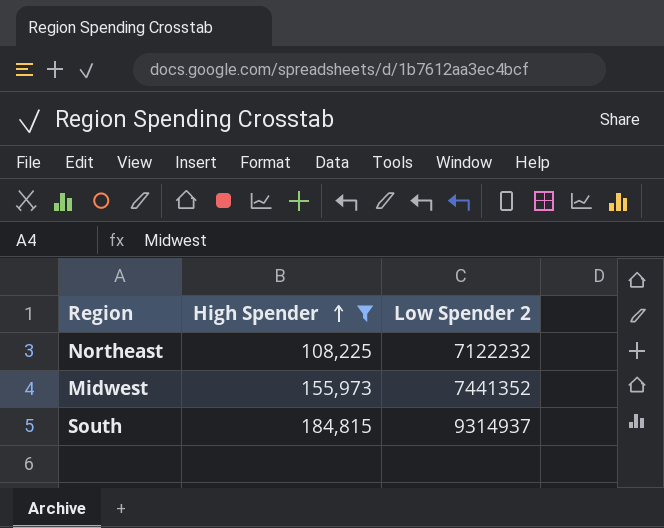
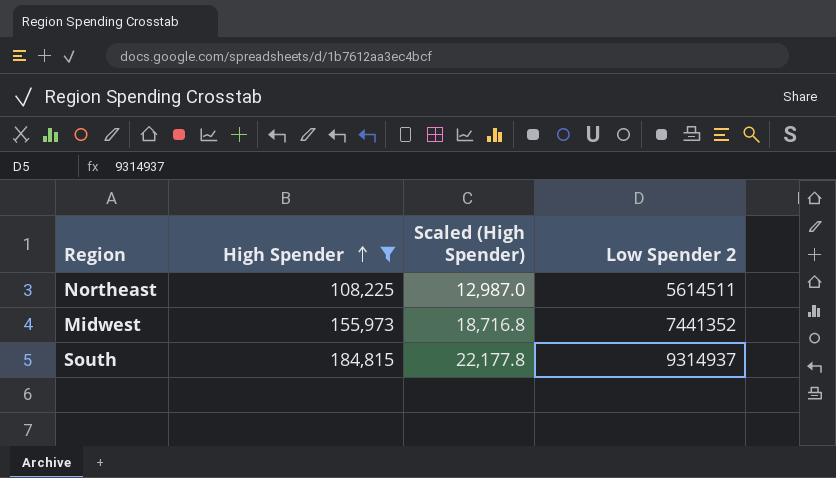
column Scaled (High Spender) | formula: none -> [High Spender] * 0.12
Northeast | Low Spender 2: 7122232 -> 5614511

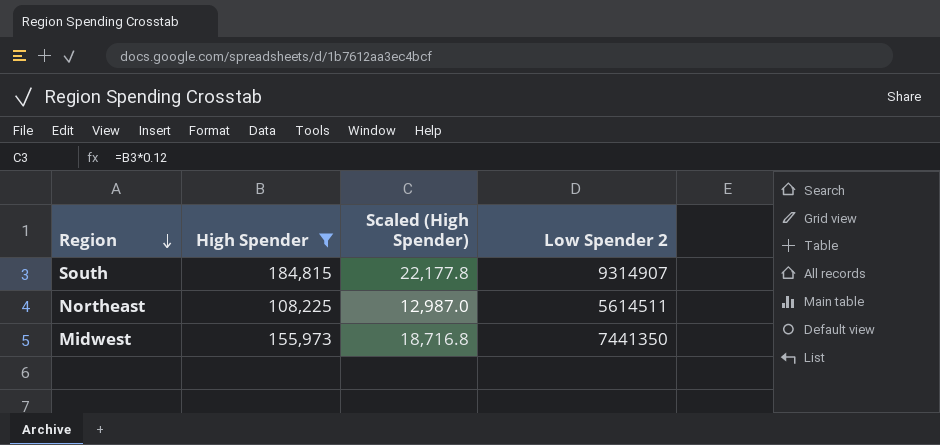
row order: High Spender ascending -> Region descending
South | Low Spender 2: 9314937 -> 9314907
Midwest | Low Spender 2: 7441352 -> 7441350

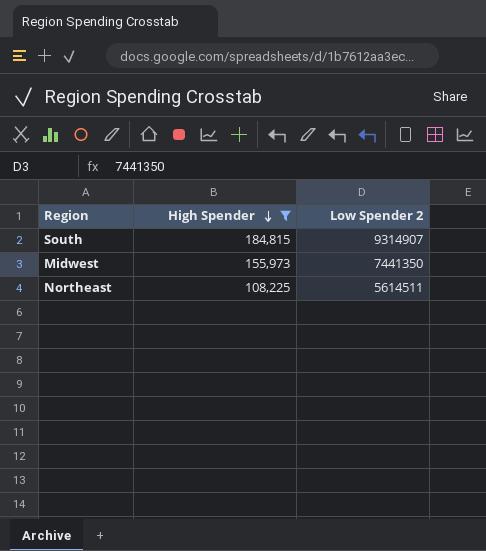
row order: Region descending -> High Spender descending
column Scaled (High Spender) | formula: [High Spender] * 0.12 -> none

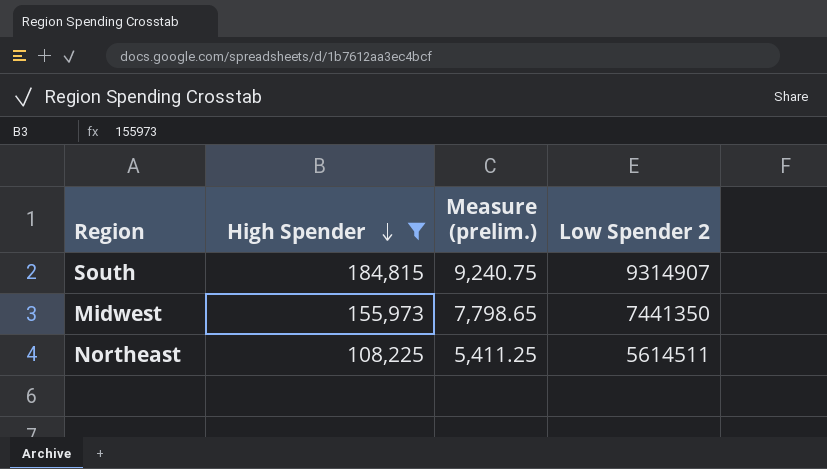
column Measure (prelim.) | formula: none -> [High Spender] * 0.05

